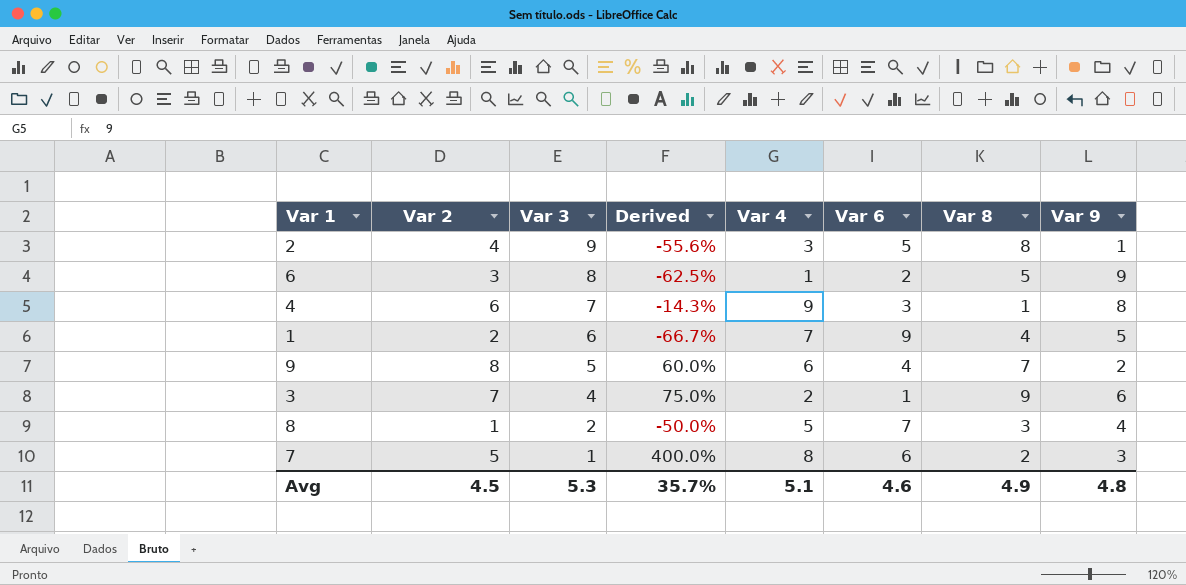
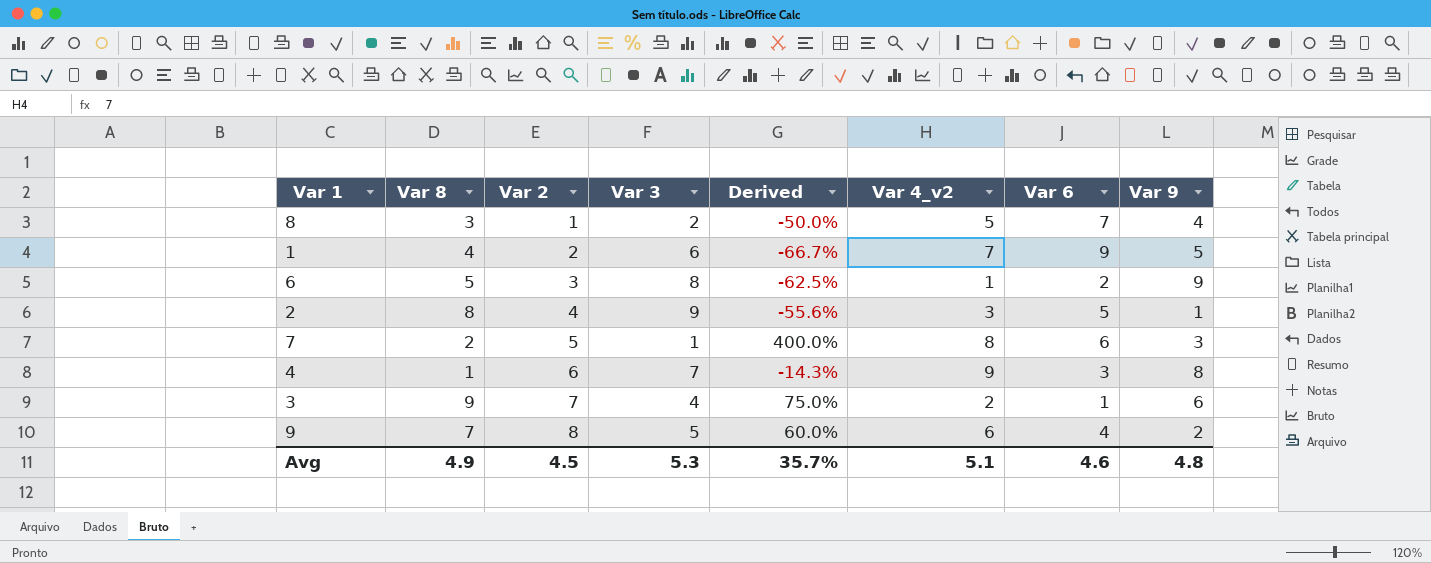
row order: Var 3 descending -> Var 2 ascending
column Var 8 | position: 7 -> 2
column name: Var 4 -> Var 4_v2

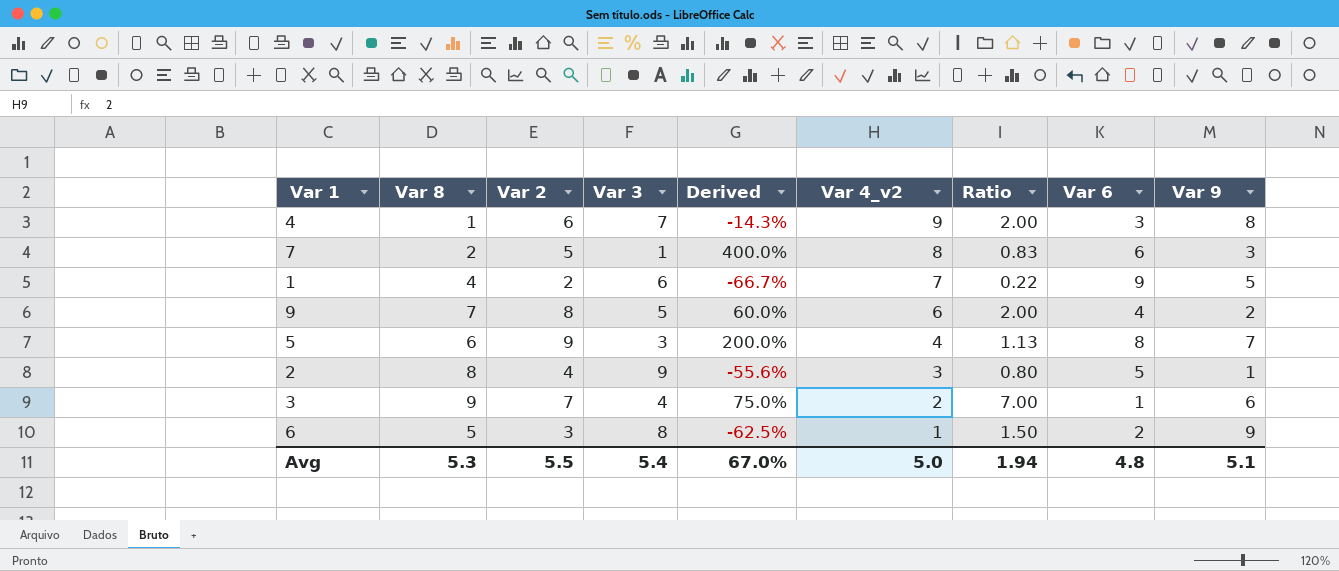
row order: Var 2 ascending -> Var 4_v2 descending
column Ratio | formula: none -> [Var 2] / [Var 6]
row 8: 3 | 1 | 2 | -50.0% | 5 | 7 | 4 -> none
row 5: none -> 6 | 9 | 3 | 200.0% | 4 | 1.13 | 8 | 7
Avg | Var 8: 4.9 -> 5.3
Avg | Var 2: 4.5 -> 5.5
Avg | Var 3: 5.3 -> 5.4
Avg | Derived: 35.7% -> 67.0%
Avg | Var 4_v2: 5.1 -> 5.0
Avg | Var 6: 4.6 -> 4.8
Avg | Var 9: 4.8 -> 5.1

